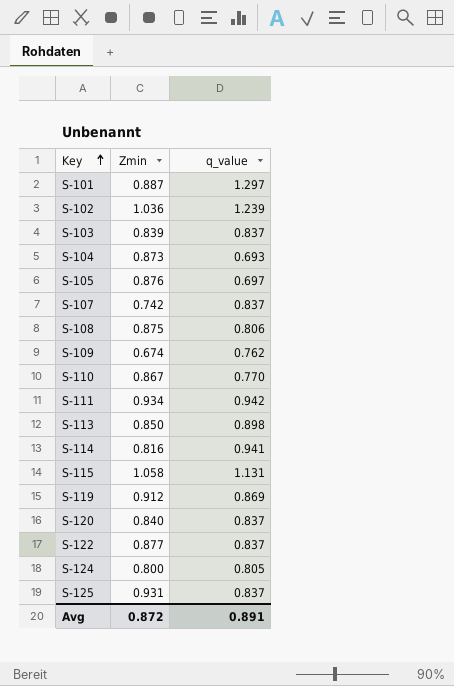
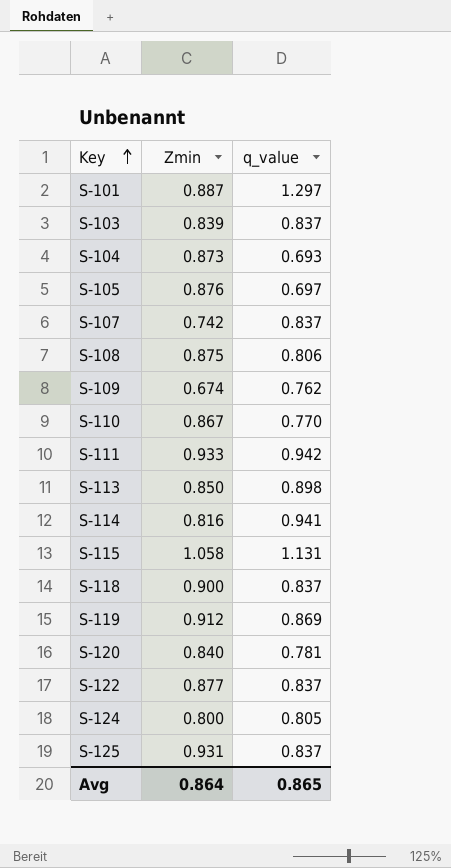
row S-102: 1.036 | 1.239 -> none
S-111 | Zmin: 0.934 -> 0.933
row S-118: none -> 0.900 | 0.837
S-120 | q_value: 0.837 -> 0.781
Avg | Zmin: 0.872 -> 0.864
Avg | q_value: 0.891 -> 0.865

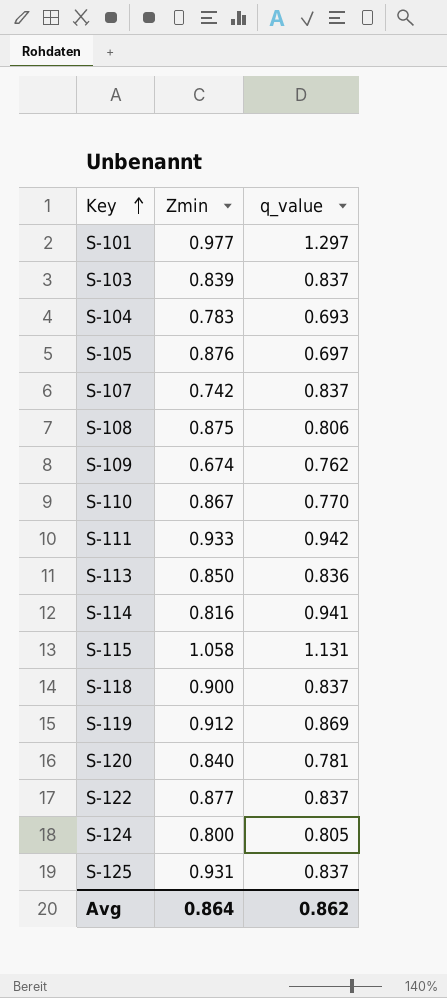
S-101 | Zmin: 0.887 -> 0.977
S-104 | Zmin: 0.873 -> 0.783
S-113 | q_value: 0.898 -> 0.836
Avg | q_value: 0.865 -> 0.862

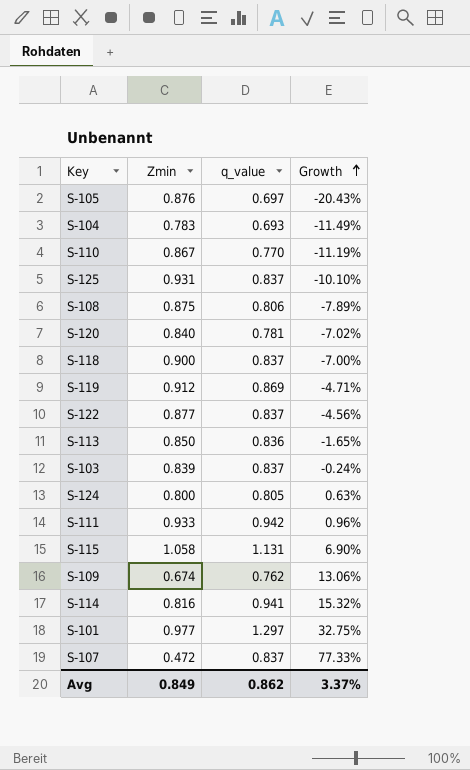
row order: Key ascending -> Growth ascending
column Growth | formula: none -> ([q_value] - [Zmin]) / [Zmin]
S-107 | Zmin: 0.742 -> 0.472
Avg | Zmin: 0.864 -> 0.849

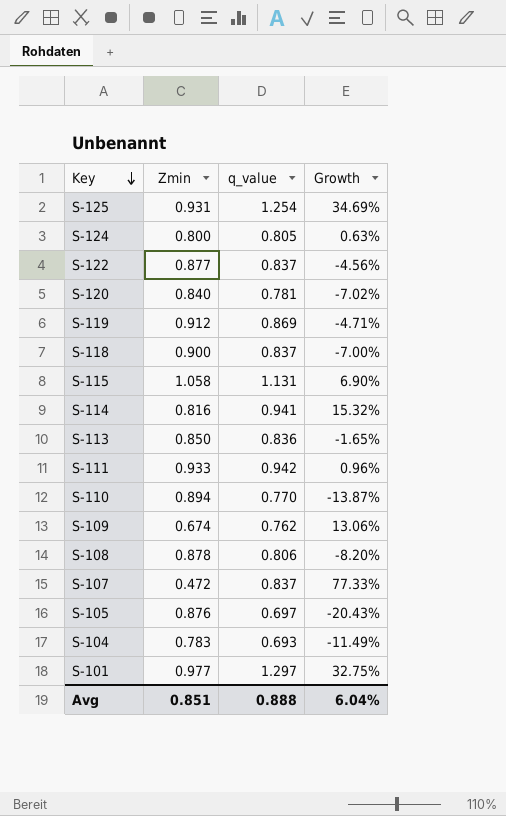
row order: Growth ascending -> Key descending
row S-103: 0.839 | 0.837 | -0.24% -> none
S-125 | q_value: 0.837 -> 1.254
S-125 | Growth: -10.10% -> 34.69%
S-110 | Zmin: 0.867 -> 0.894
S-110 | Growth: -11.19% -> -13.87%
S-108 | Zmin: 0.875 -> 0.878
S-108 | Growth: -7.89% -> -8.20%
Avg | Zmin: 0.849 -> 0.851
Avg | q_value: 0.862 -> 0.888
Avg | Growth: 3.37% -> 6.04%

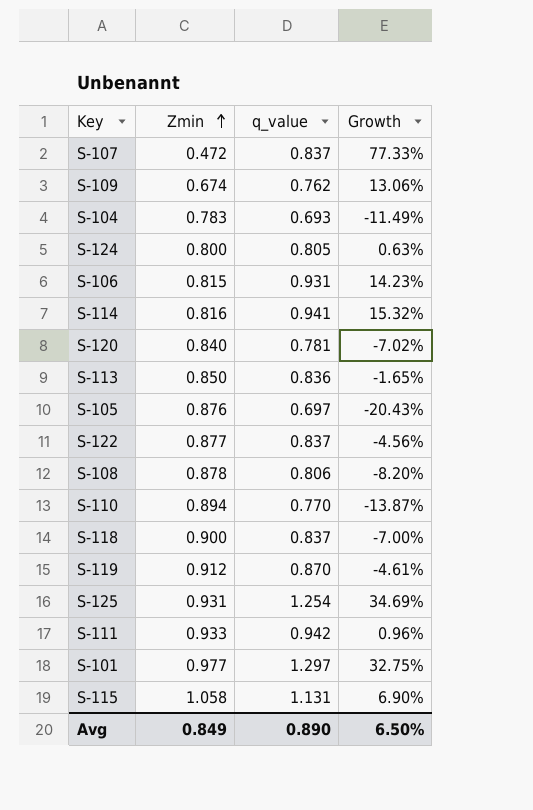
row order: Key descending -> Zmin ascending
row S-106: none -> 0.815 | 0.931 | 14.23%
S-119 | q_value: 0.869 -> 0.870
S-119 | Growth: -4.71% -> -4.61%
Avg | Zmin: 0.851 -> 0.849
Avg | q_value: 0.888 -> 0.890
Avg | Growth: 6.04% -> 6.50%

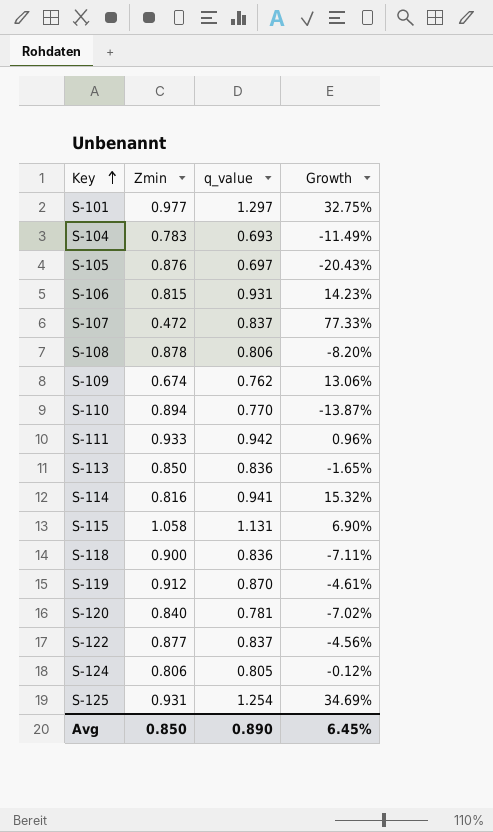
row order: Zmin ascending -> Key ascending
S-118 | q_value: 0.837 -> 0.836
S-118 | Growth: -7.00% -> -7.11%
S-124 | Zmin: 0.800 -> 0.806
S-124 | Growth: 0.63% -> -0.12%
Avg | Zmin: 0.849 -> 0.850
Avg | Growth: 6.50% -> 6.45%

